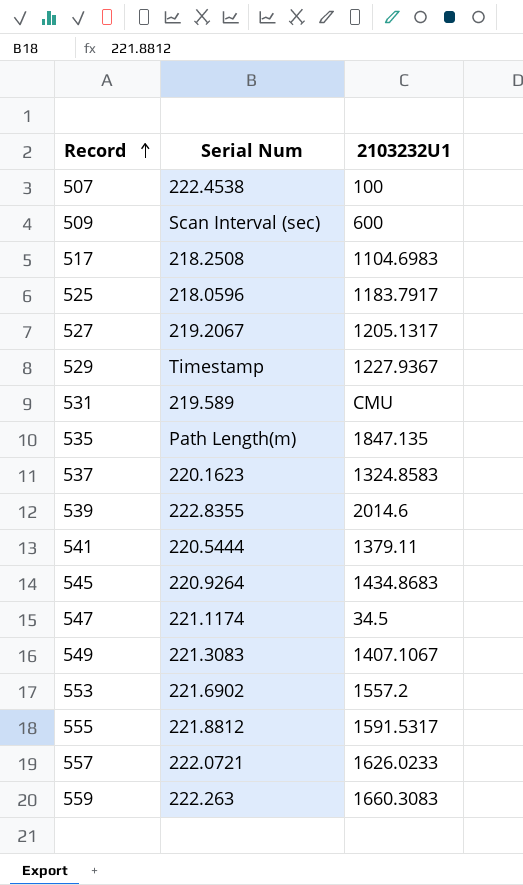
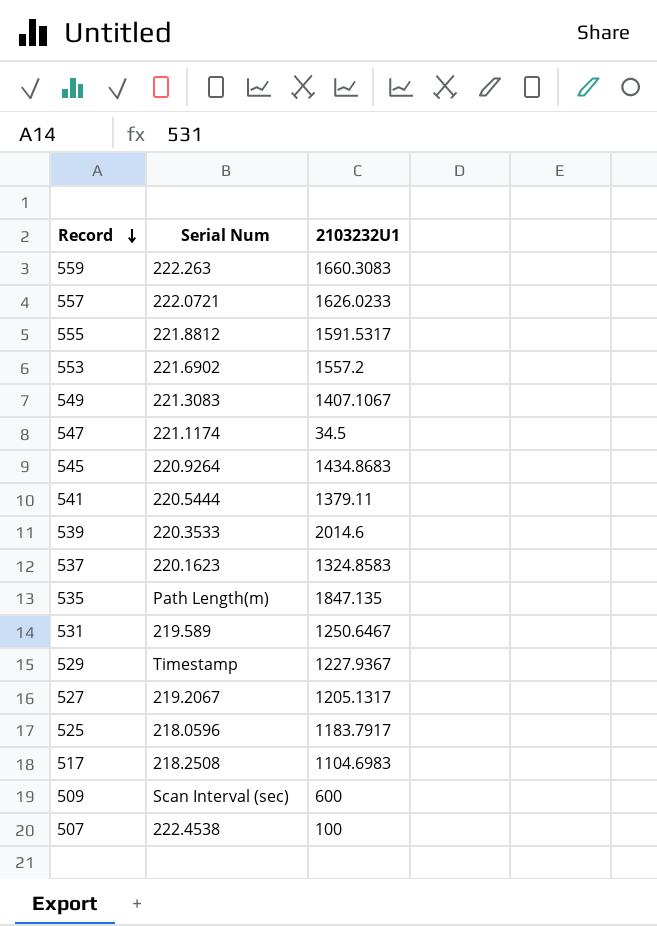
row order: Record ascending -> Record descending
539 | Serial Num: 222.8355 -> 220.3533
531 | 2103232U1: CMU -> 1250.6467

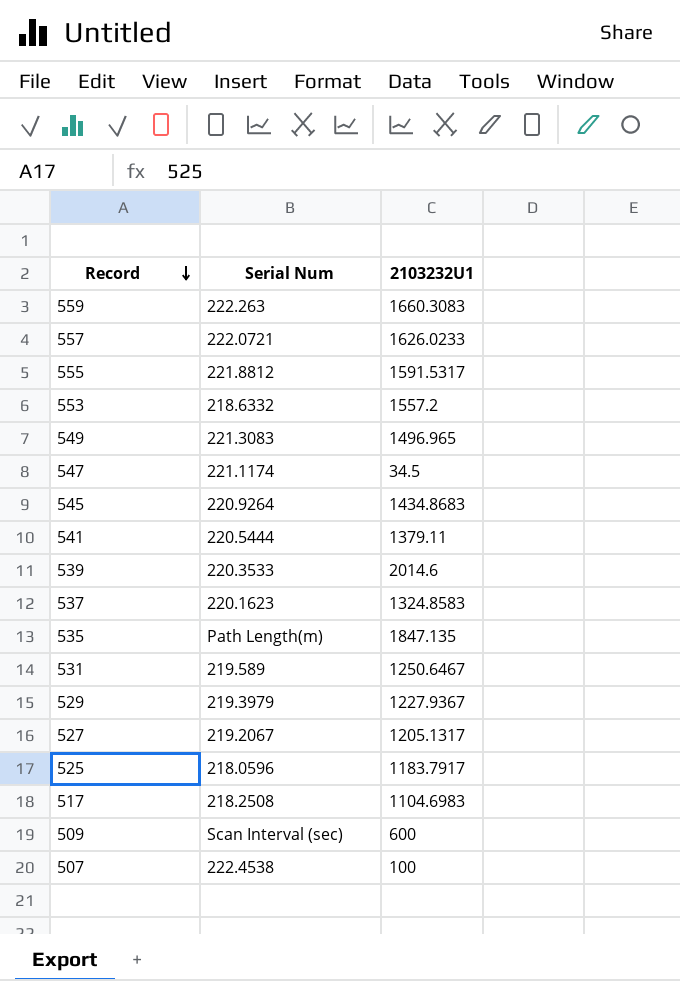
553 | Serial Num: 221.6902 -> 218.6332
549 | 2103232U1: 1407.1067 -> 1496.965
529 | Serial Num: Timestamp -> 219.3979

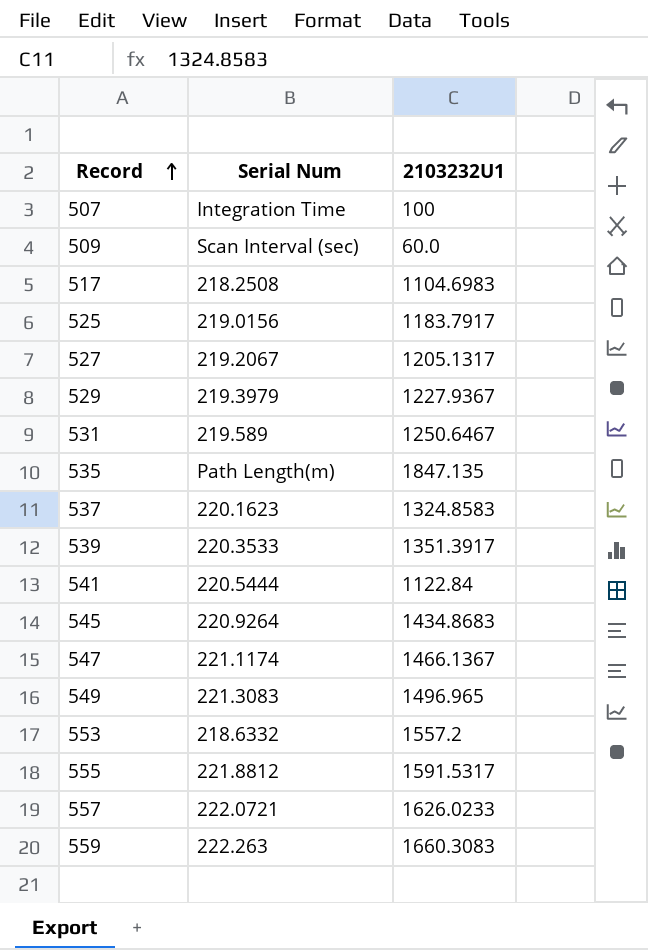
row order: Record descending -> Record ascending
507 | Serial Num: 222.4538 -> Integration Time
509 | 2103232U1: 600 -> 60.0
525 | Serial Num: 218.0596 -> 219.0156
539 | 2103232U1: 2014.6 -> 1351.3917
541 | 2103232U1: 1379.11 -> 1122.84
547 | 2103232U1: 34.5 -> 1466.1367

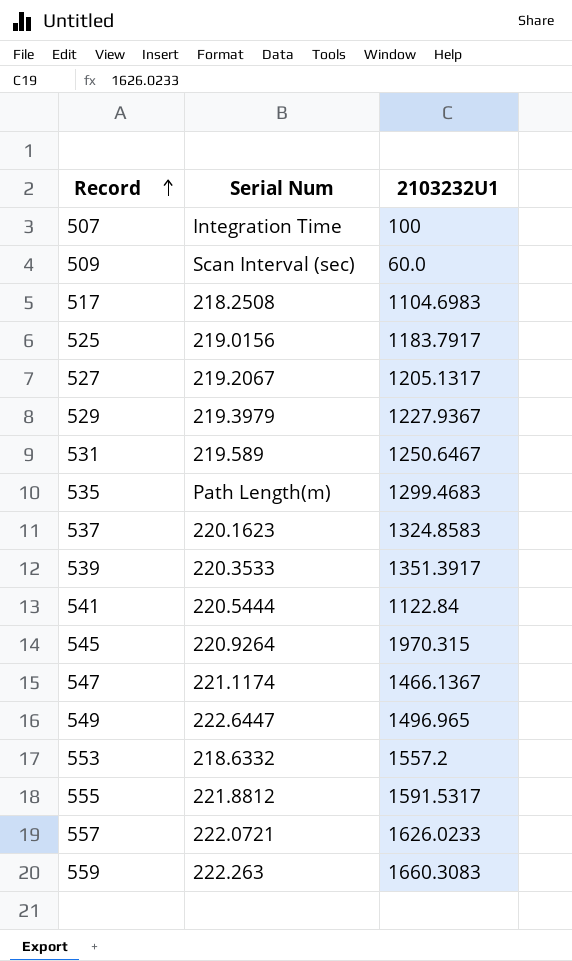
535 | 2103232U1: 1847.135 -> 1299.4683
545 | 2103232U1: 1434.8683 -> 1970.315
549 | Serial Num: 221.3083 -> 222.6447

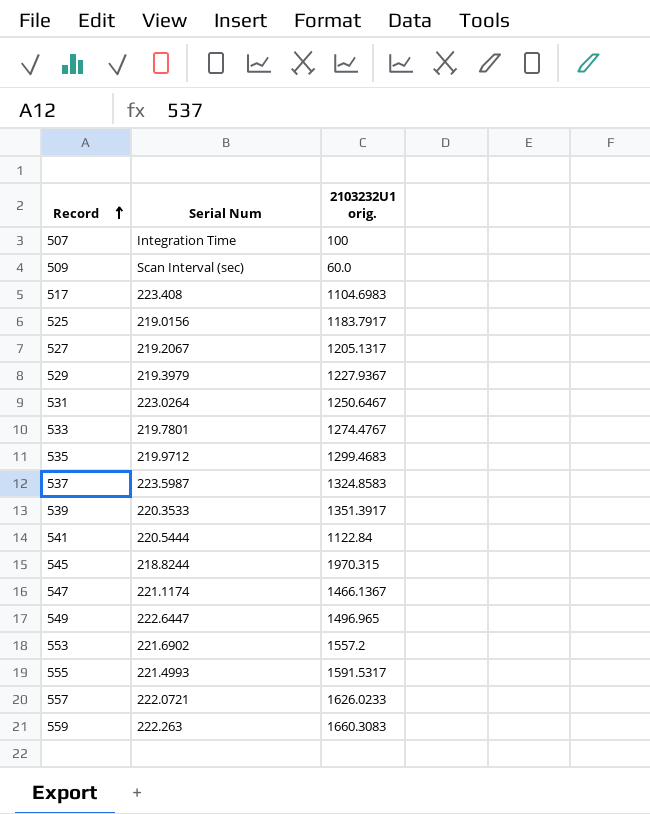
column name: 2103232U1 -> 2103232U1 orig.
517 | Serial Num: 218.2508 -> 223.408
531 | Serial Num: 219.589 -> 223.0264
row 533: none -> 219.7801 | 1274.4767
535 | Serial Num: Path Length(m) -> 219.9712
537 | Serial Num: 220.1623 -> 223.5987
545 | Serial Num: 220.9264 -> 218.8244
553 | Serial Num: 218.6332 -> 221.6902
555 | Serial Num: 221.8812 -> 221.4993

